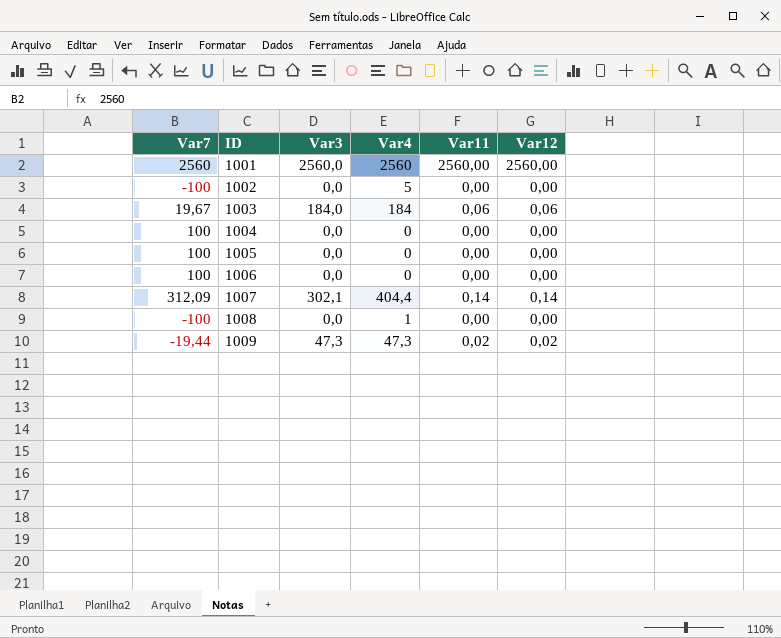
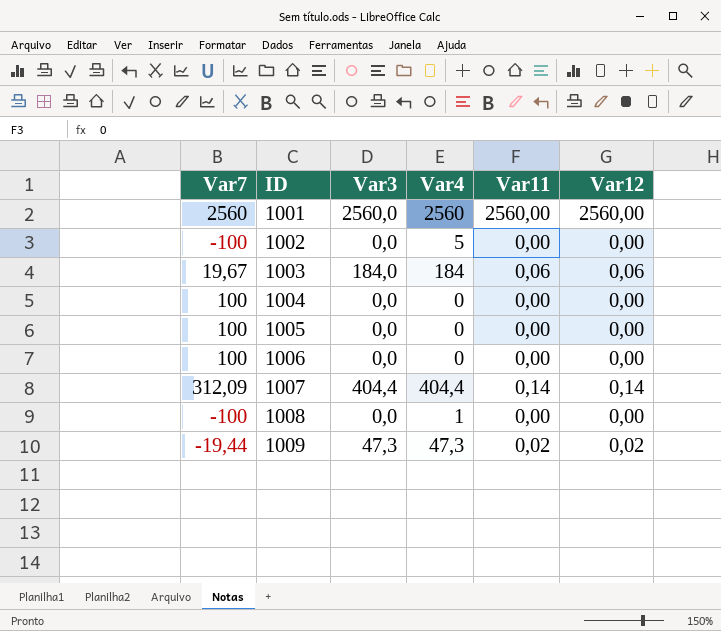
1007 | Var3: 302,1 -> 404,4

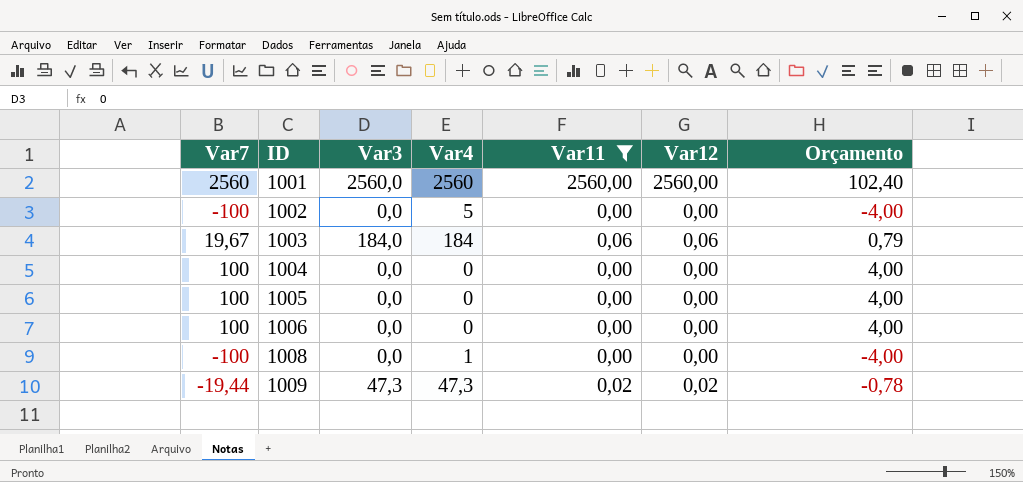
filter: none -> Var11 != 0,14
column Orçamento | formula: none -> [Var7] * 0,04

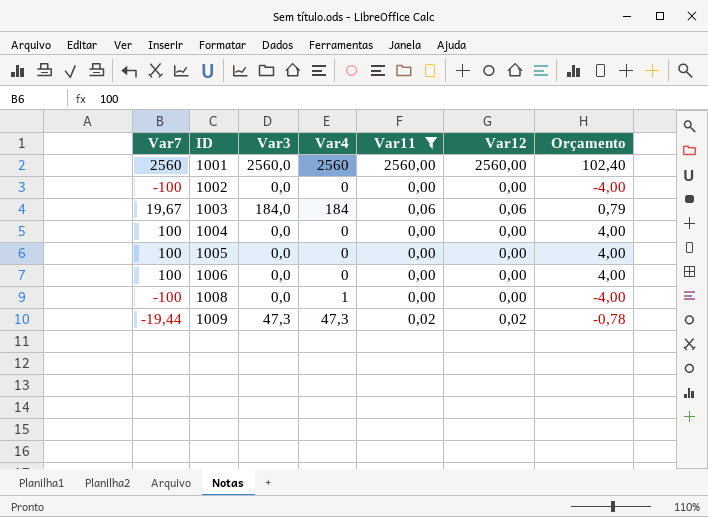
1002 | Var4: 5 -> 0

